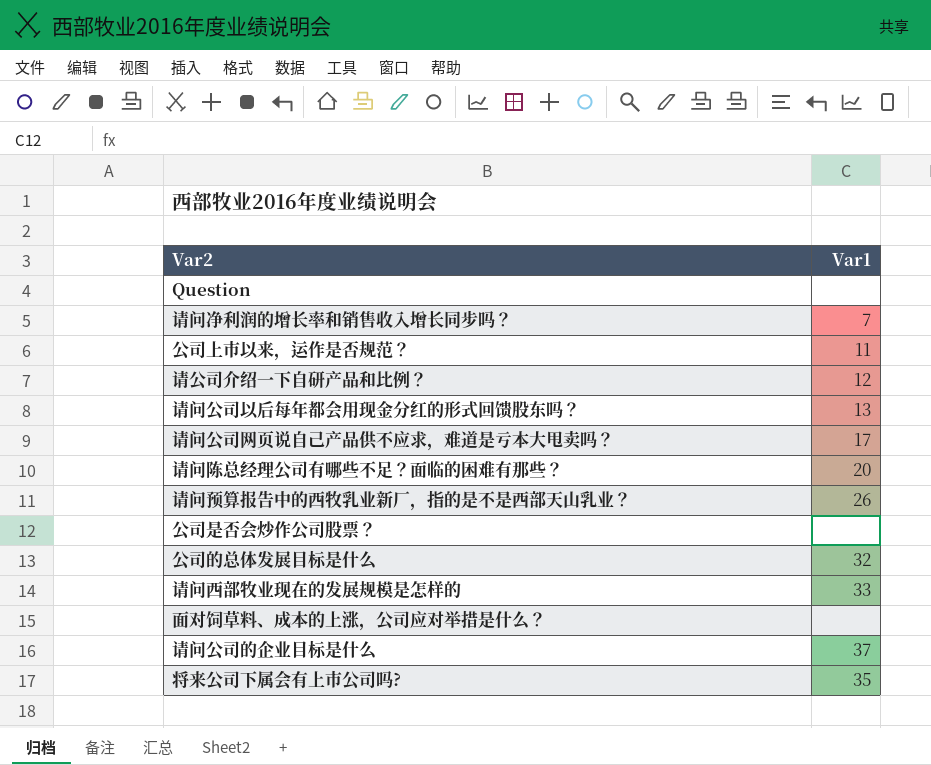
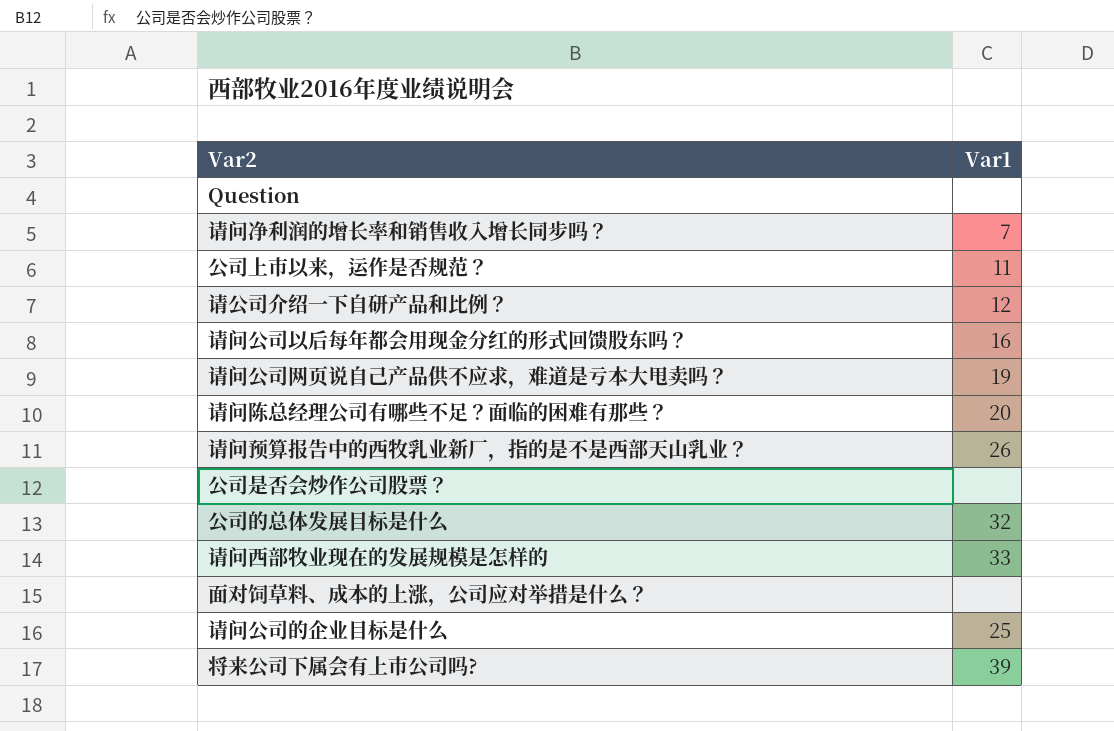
请问公司以后每年都会用现金分红的形式回馈股东吗？ | Var1: 13 -> 16
请问公司网页说自己产品供不应求，难道是亏本大甩卖吗？ | Var1: 17 -> 19
请问公司的企业目标是什么 | Var1: 37 -> 25
将来公司下属会有上市公司吗? | Var1: 35 -> 39

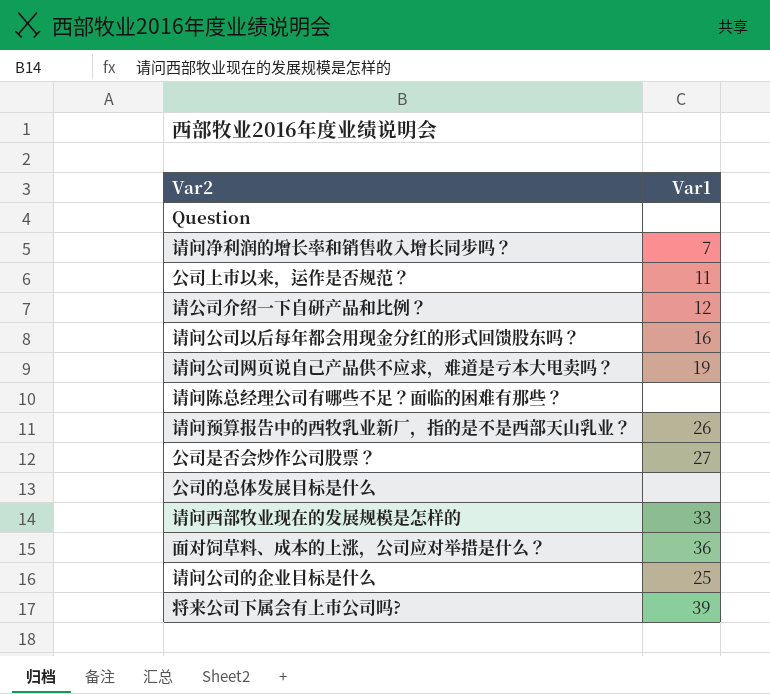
请问陈总经理公司有哪些不足？面临的困难有那些？ | Var1: 20 -> none
公司是否会炒作公司股票？ | Var1: none -> 27
公司的总体发展目标是什么 | Var1: 32 -> none
面对饲草料、成本的上涨，公司应对举措是什么？ | Var1: none -> 36

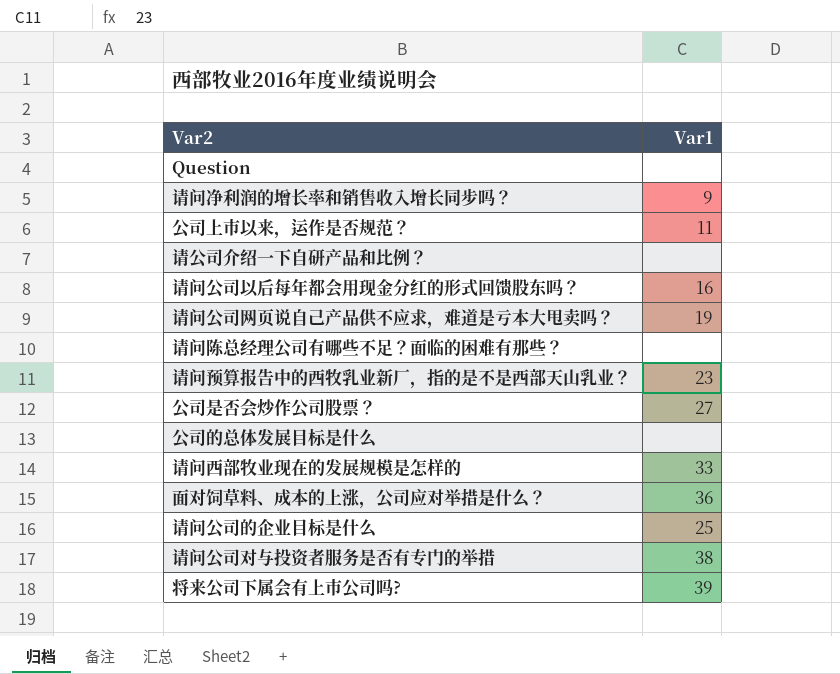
请问净利润的增长率和销售收入增长同步吗？ | Var1: 7 -> 9
请公司介绍一下自研产品和比例？ | Var1: 12 -> none
请问预算报告中的西牧乳业新厂，指的是不是西部天山乳业？ | Var1: 26 -> 23
row 请问公司对与投资者服务是否有专门的举措: none -> 38

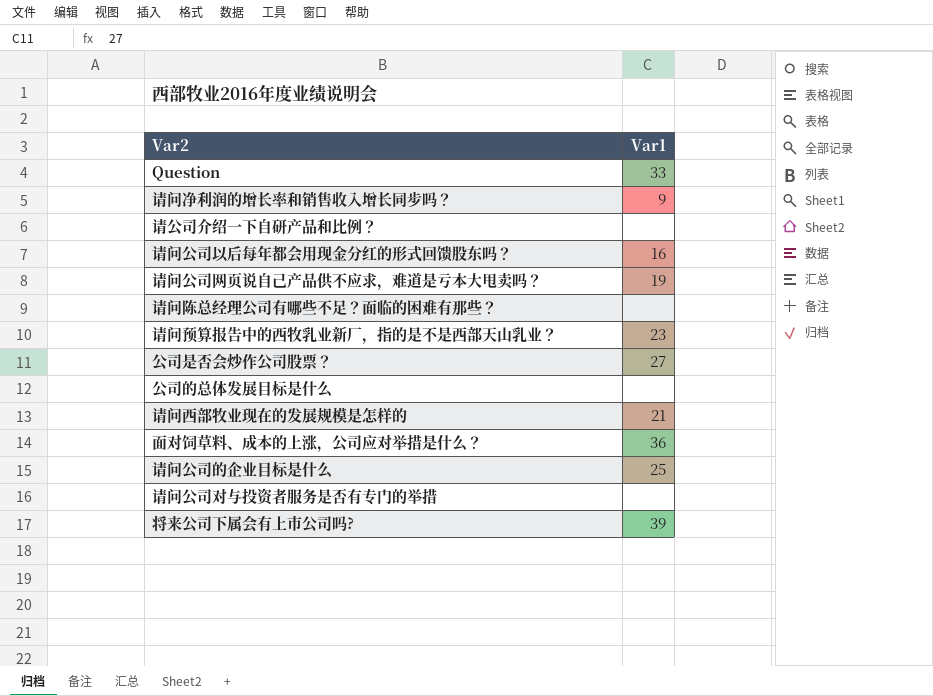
row 公司上市以来，运作是否规范？: 11 -> none
Question | Var1: none -> 33
请问西部牧业现在的发展规模是怎样的 | Var1: 33 -> 21
请问公司对与投资者服务是否有专门的举措 | Var1: 38 -> none

